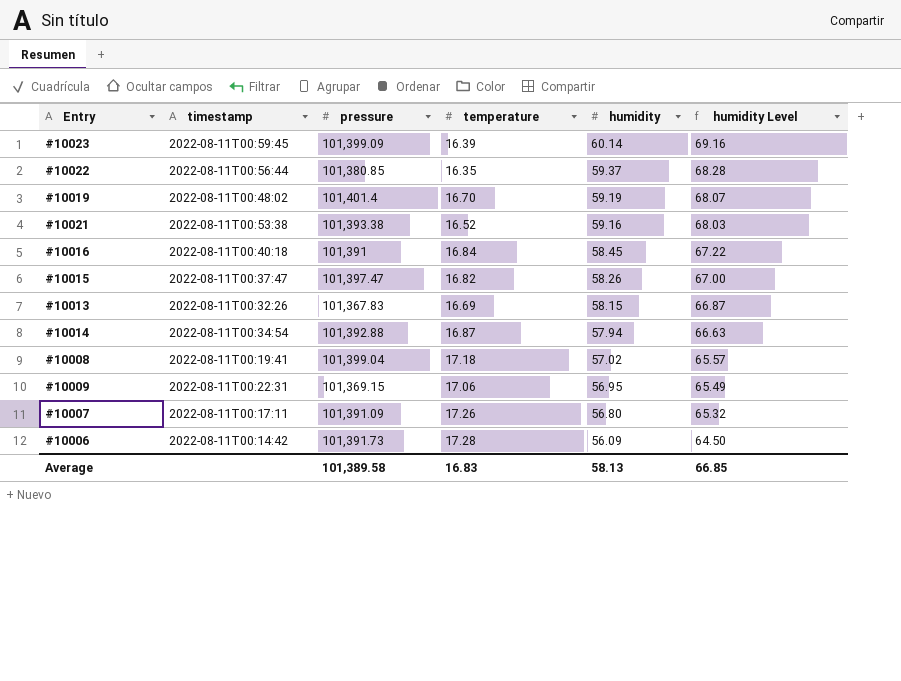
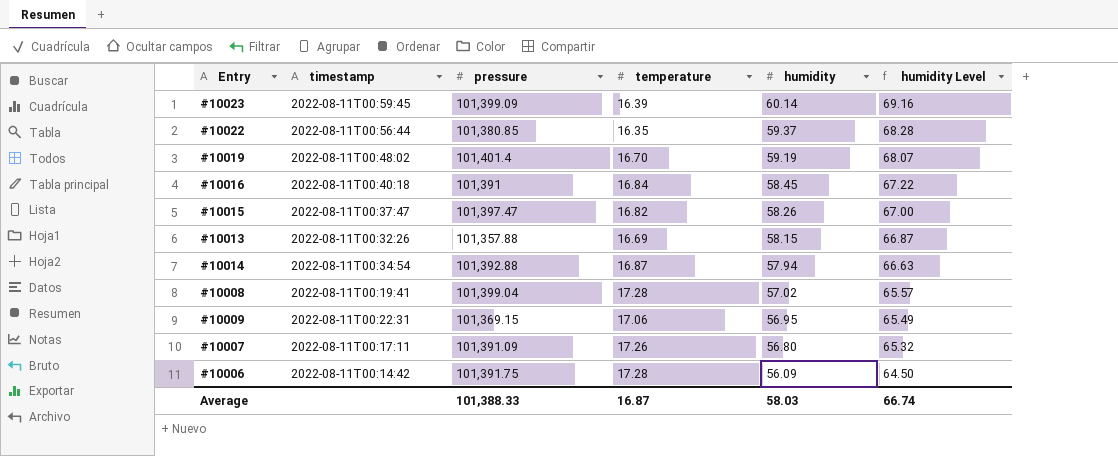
row #10021: 2022-08-11T00:53:38 | 101,393.38 | 16.52 | 59.16 | 68.03 -> none
#10013 | pressure: 101,367.83 -> 101,357.88
#10008 | temperature: 17.18 -> 17.28
#10006 | pressure: 101,391.73 -> 101,391.75
Average | pressure: 101,389.58 -> 101,388.33
Average | temperature: 16.83 -> 16.87
Average | humidity: 58.13 -> 58.03
Average | humidity Level: 66.85 -> 66.74

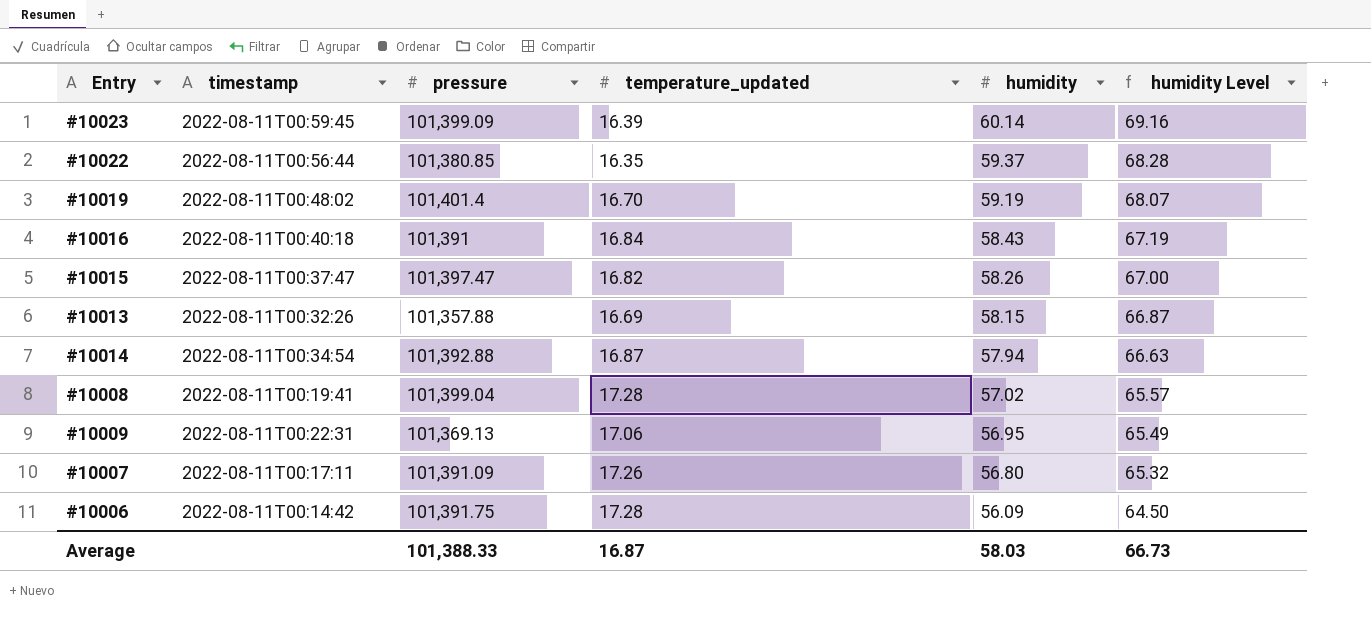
column name: temperature -> temperature_updated
#10016 | humidity: 58.45 -> 58.43
#10016 | humidity Level: 67.22 -> 67.19
#10009 | pressure: 101,369.15 -> 101,369.13
Average | humidity Level: 66.74 -> 66.73

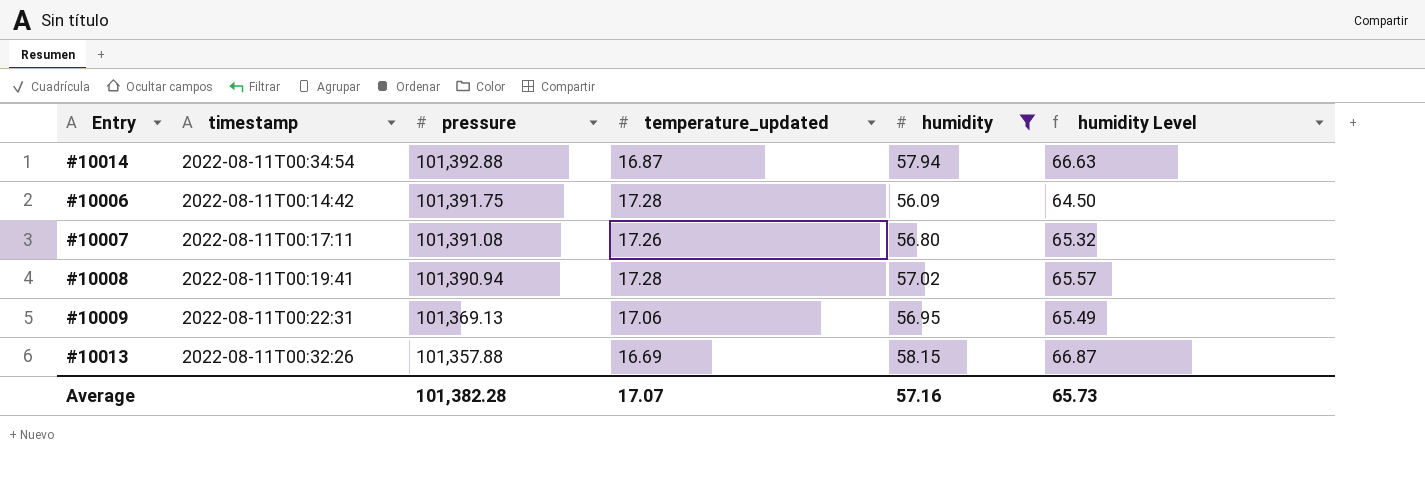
filter: none -> humidity <= 58.15
row order: humidity descending -> pressure descending
#10007 | pressure: 101,391.09 -> 101,391.08
#10008 | pressure: 101,399.04 -> 101,390.94
Average | pressure: 101,388.33 -> 101,382.28
Average | temperature_updated: 16.87 -> 17.07
Average | humidity: 58.03 -> 57.16
Average | humidity Level: 66.73 -> 65.73

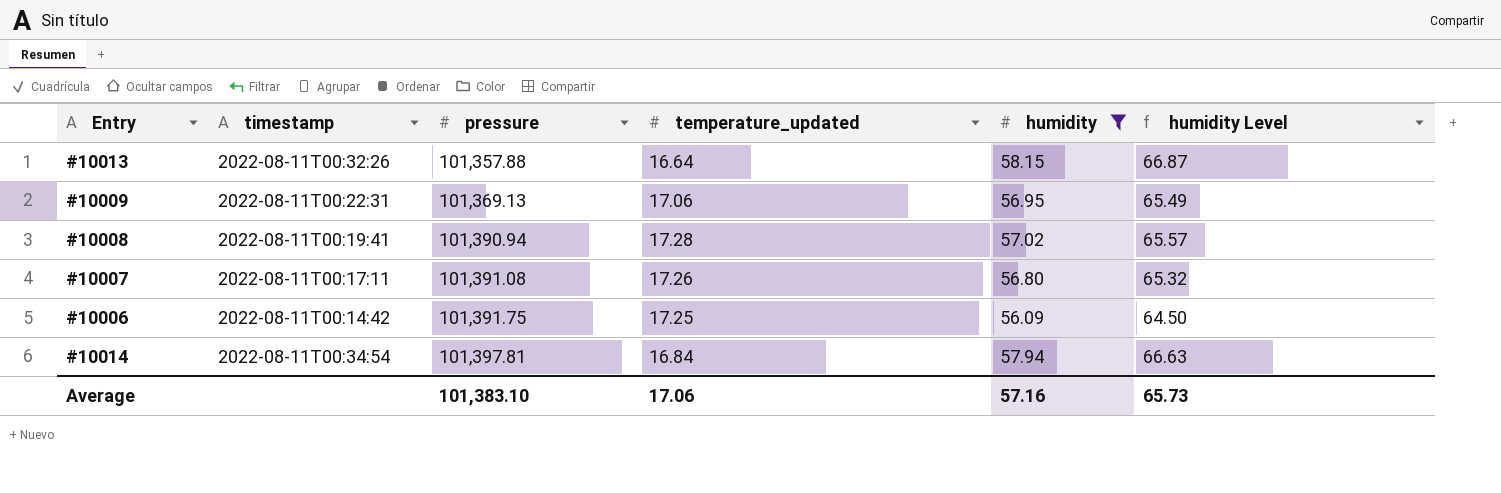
row order: pressure descending -> pressure ascending
#10013 | temperature_updated: 16.69 -> 16.64
#10006 | temperature_updated: 17.28 -> 17.25
#10014 | pressure: 101,392.88 -> 101,397.81
#10014 | temperature_updated: 16.87 -> 16.84
Average | pressure: 101,382.28 -> 101,383.10
Average | temperature_updated: 17.07 -> 17.06

